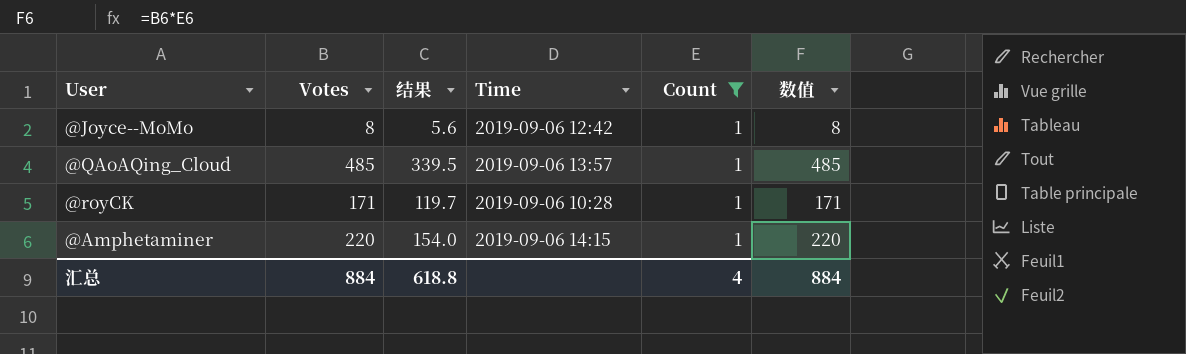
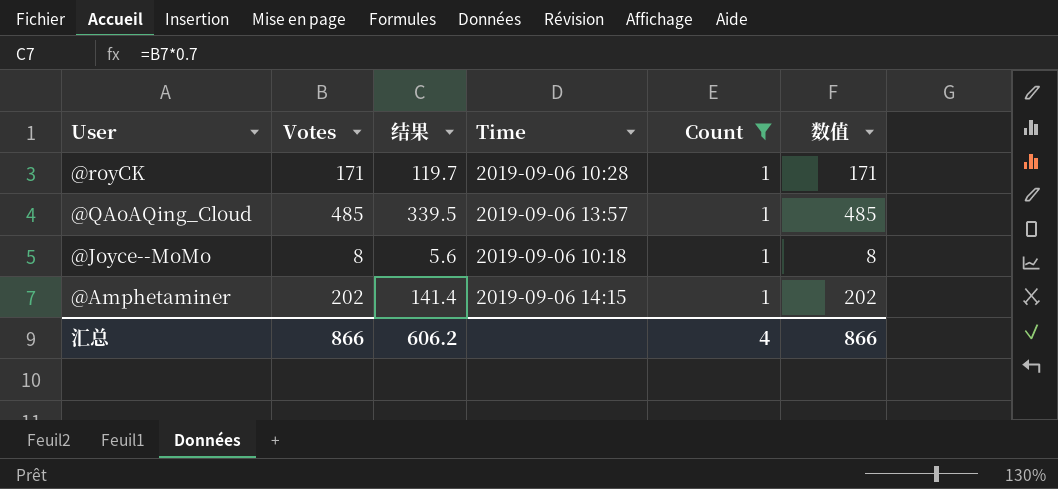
row order: none -> User descending
@Joyce--MoMo | Time: 2019-09-06 12:42 -> 2019-09-06 10:18
@Amphetaminer | Votes: 220 -> 202
@Amphetaminer | 结果: 154.0 -> 141.4
@Amphetaminer | 数值: 220 -> 202
汇总 | Votes: 884 -> 866
汇总 | 结果: 618.8 -> 606.2
汇总 | 数值: 884 -> 866

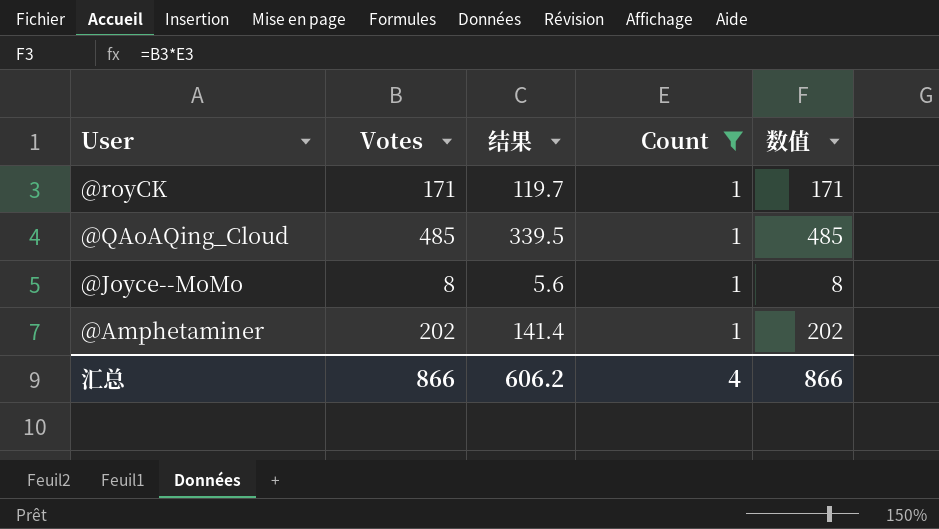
column Time | position: 4 -> none

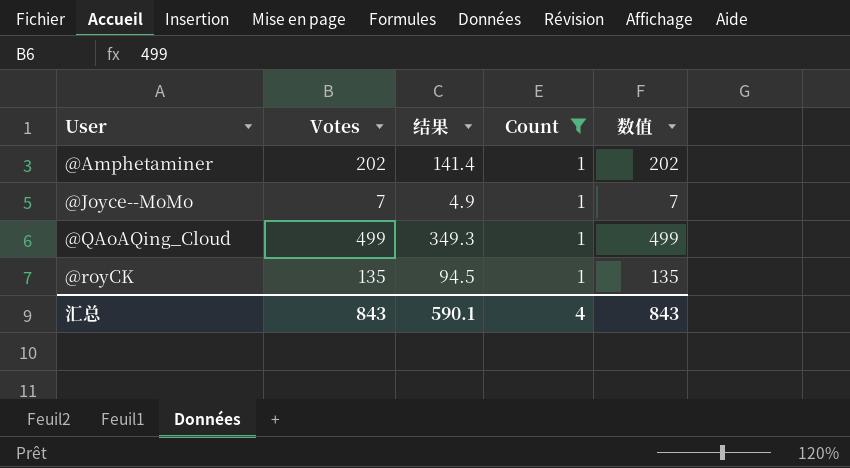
row order: User descending -> User ascending
@Joyce--MoMo | Votes: 8 -> 7
@Joyce--MoMo | 结果: 5.6 -> 4.9
@Joyce--MoMo | 数值: 8 -> 7
@QAoAQing_Cloud | Votes: 485 -> 499
@QAoAQing_Cloud | 结果: 339.5 -> 349.3
@QAoAQing_Cloud | 数值: 485 -> 499
@royCK | Votes: 171 -> 135
@royCK | 结果: 119.7 -> 94.5
@royCK | 数值: 171 -> 135
汇总 | Votes: 866 -> 843
汇总 | 结果: 606.2 -> 590.1
汇总 | 数值: 866 -> 843

